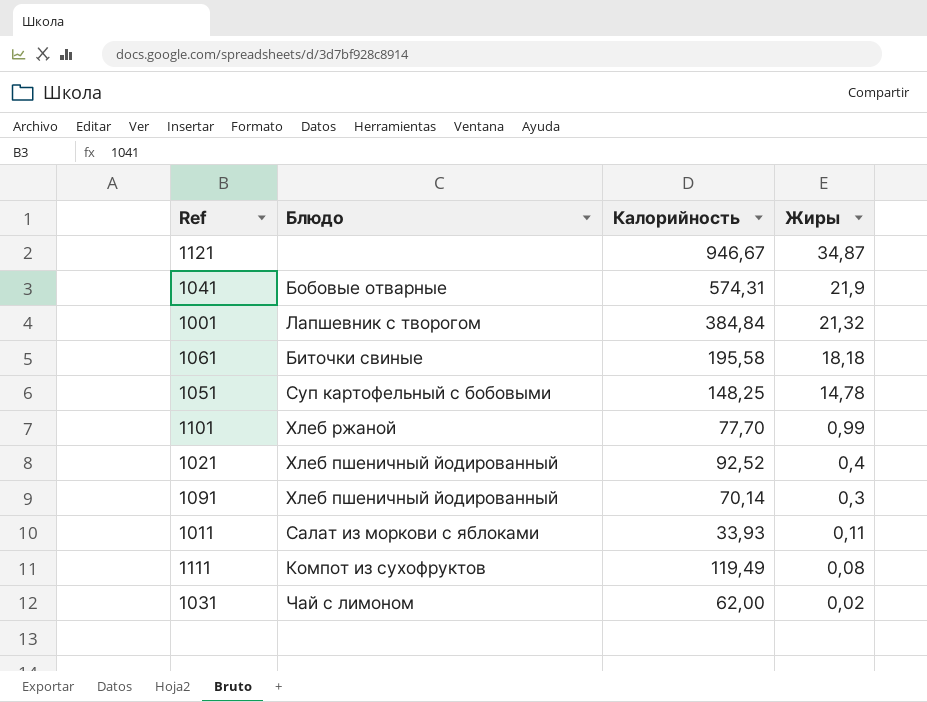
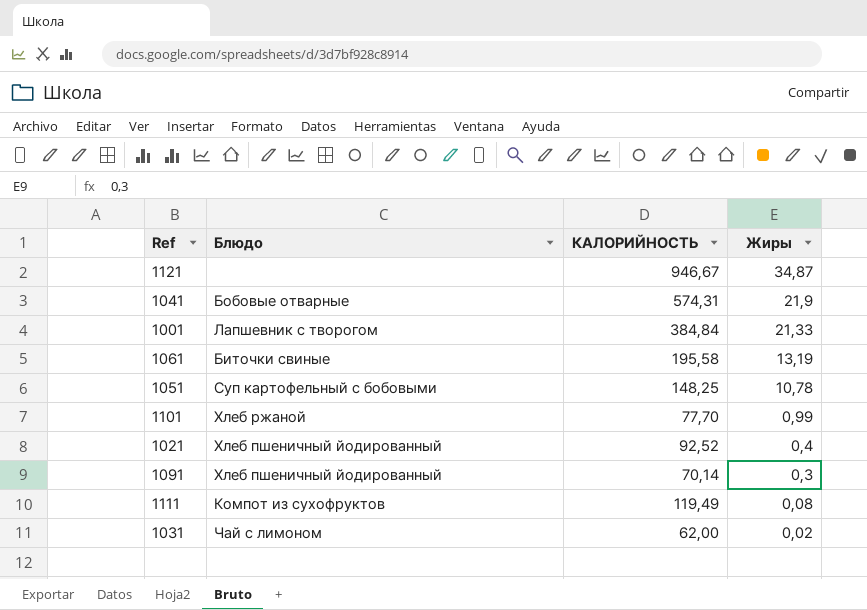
column name: Калорийность -> КАЛОРИЙНОСТЬ
row 1011: Салат из моркови с яблоками | 33,93 | 0,11 -> none
1001 | Жиры: 21,32 -> 21,33
1061 | Жиры: 18,18 -> 13,19
1051 | Жиры: 14,78 -> 10,78

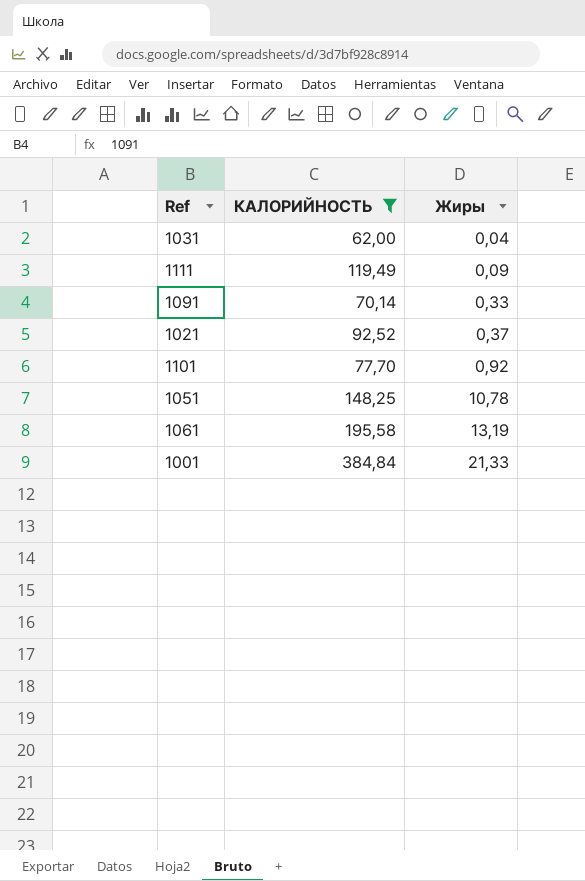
filter: none -> КАЛОРИЙНОСТЬ <= 384,84
row order: Жиры descending -> Жиры ascending
column Блюдо | position: 2 -> none
1031 | Жиры: 0,02 -> 0,04
1111 | Жиры: 0,08 -> 0,09
1091 | Жиры: 0,3 -> 0,33
1021 | Жиры: 0,4 -> 0,37
1101 | Жиры: 0,99 -> 0,92

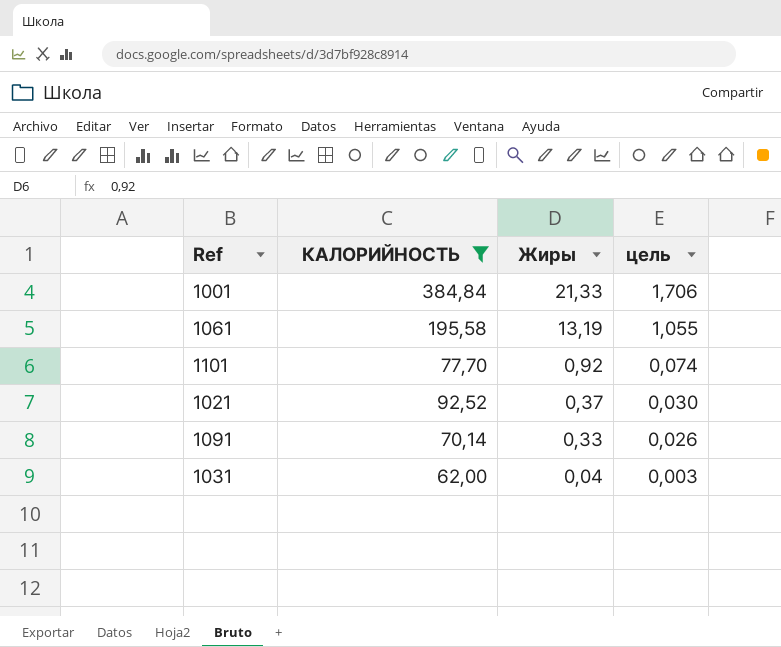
row order: Жиры ascending -> Жиры descending
column цель | formula: none -> [Жиры] * 0,08
row 1111: 119,49 | 0,09 -> none
row 1051: 148,25 | 10,78 -> none

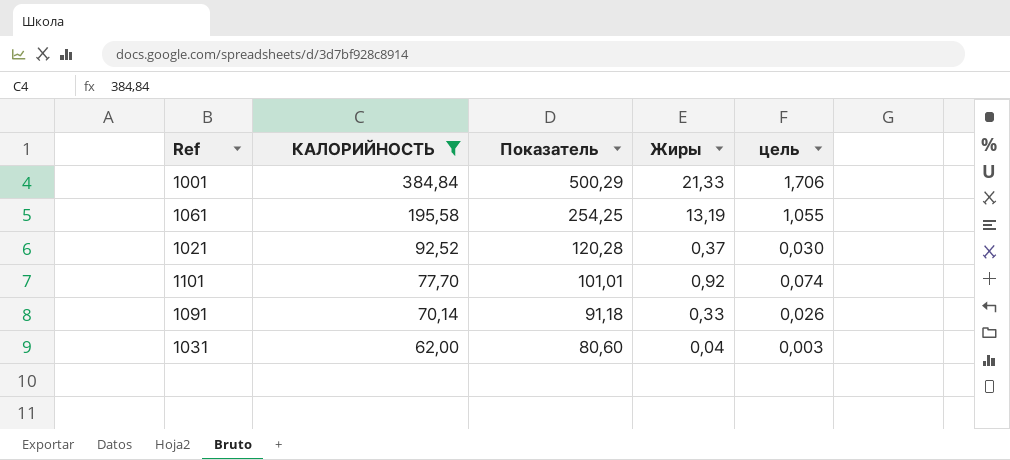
row order: Жиры descending -> КАЛОРИЙНОСТЬ descending
column Показатель | formula: none -> [КАЛОРИЙНОСТЬ] * 1,3

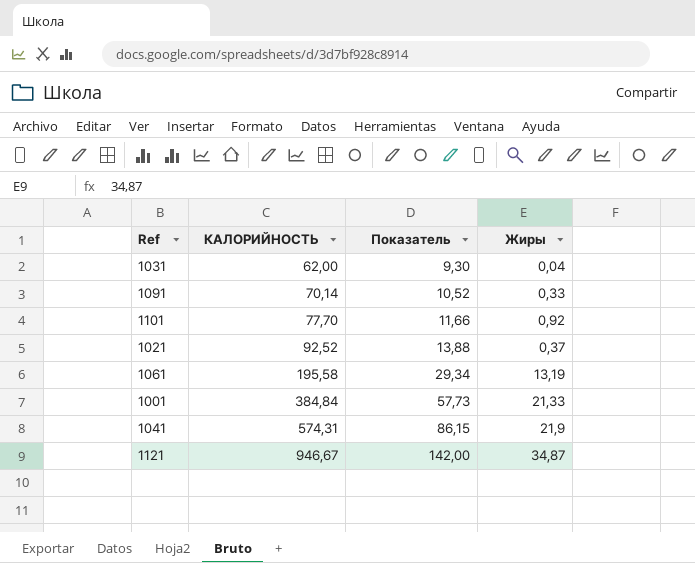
filter: КАЛОРИЙНОСТЬ <= 384,84 -> none
row order: КАЛОРИЙНОСТЬ descending -> КАЛОРИЙНОСТЬ ascending
column цель | formula: [Жиры] * 0,08 -> none
column Показатель | formula: [КАЛОРИЙНОСТЬ] * 1,3 -> [КАЛОРИЙНОСТЬ] * 0,15

